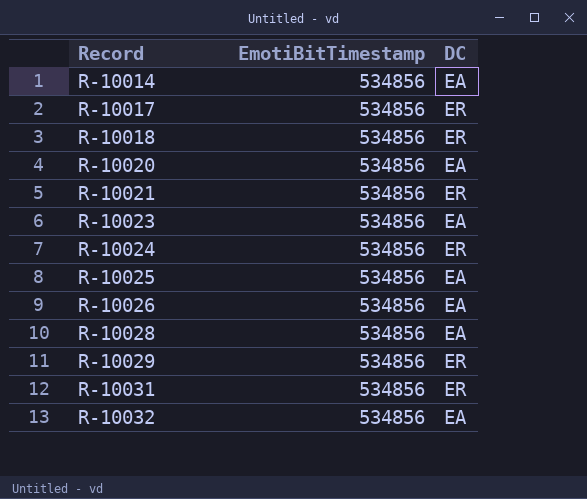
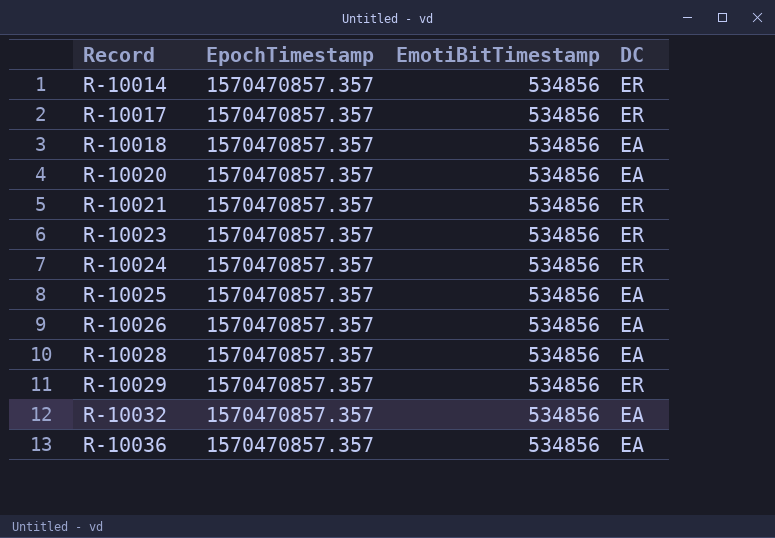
column EpochTimestamp | position: none -> 2
row R-10031: 534856 | ER -> none
R-10014 | DC: EA -> ER
R-10018 | DC: ER -> EA
R-10023 | DC: EA -> ER
row R-10036: none -> 1570470857.357 | 534856 | EA

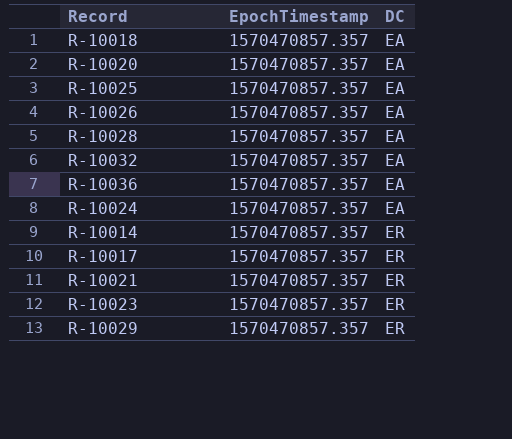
row order: Record ascending -> DC ascending
column EmotiBitTimestamp | position: 3 -> none
R-10024 | DC: ER -> EA

